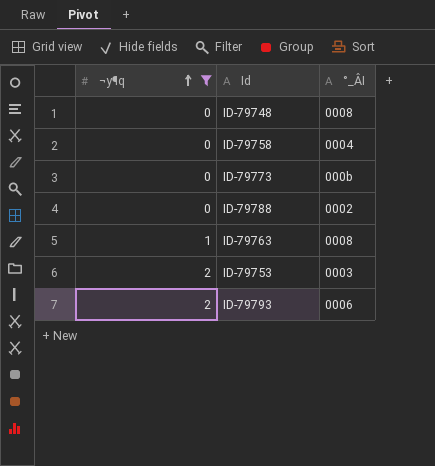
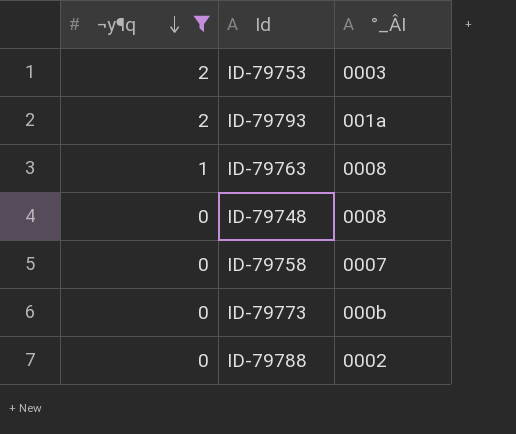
row order: ¬y¶q ascending -> ¬y¶q descending
ID-79793 | °_ÂI: 0006 -> 001a
ID-79758 | °_ÂI: 0004 -> 0007

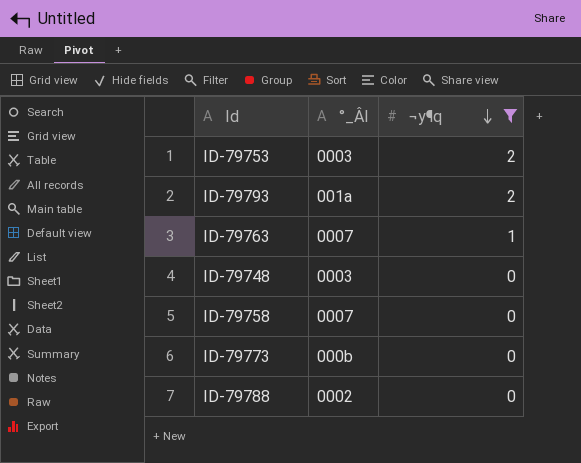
column ¬y¶q | position: 1 -> 3
ID-79763 | °_ÂI: 0008 -> 0007
ID-79748 | °_ÂI: 0008 -> 0003

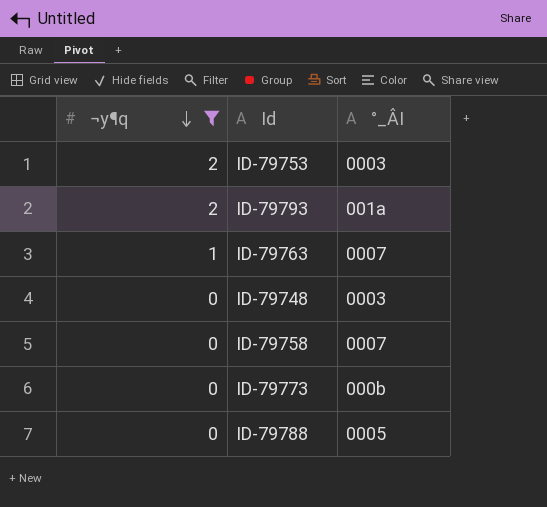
column ¬y¶q | position: 3 -> 1
ID-79788 | °_ÂI: 0002 -> 0005

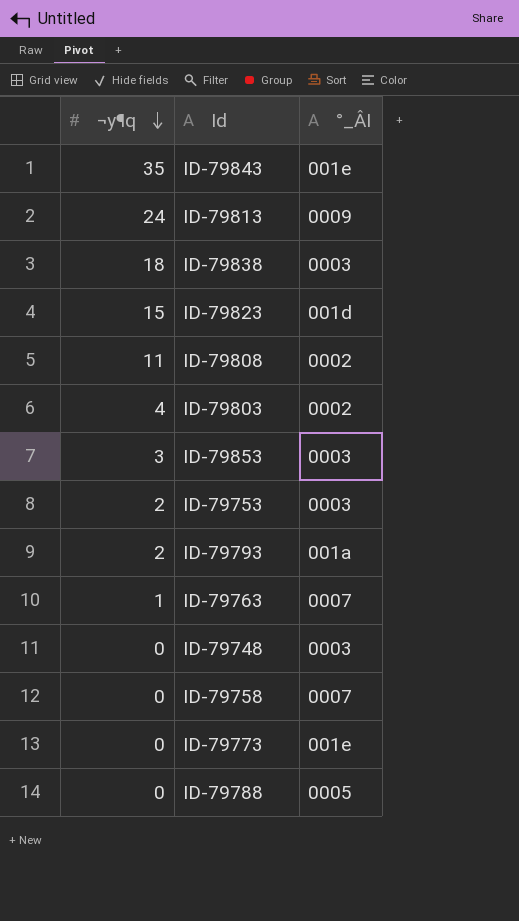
filter: ¬y¶q <= 2 -> none
ID-79773 | °_ÂI: 000b -> 001e

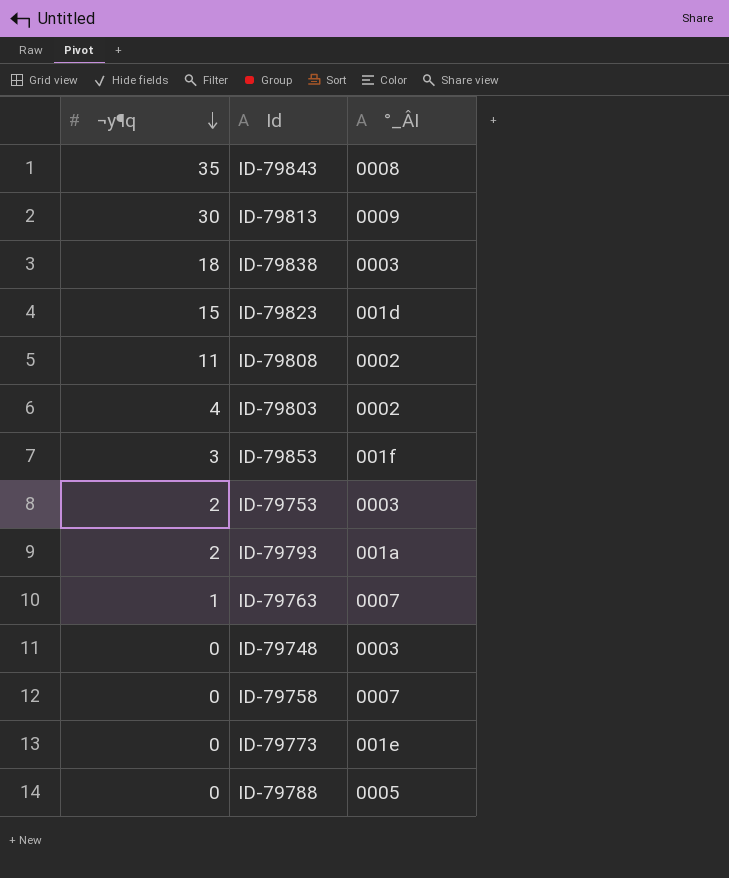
ID-79843 | °_ÂI: 001e -> 0008
ID-79813 | ¬y¶q: 24 -> 30
ID-79853 | °_ÂI: 0003 -> 001f

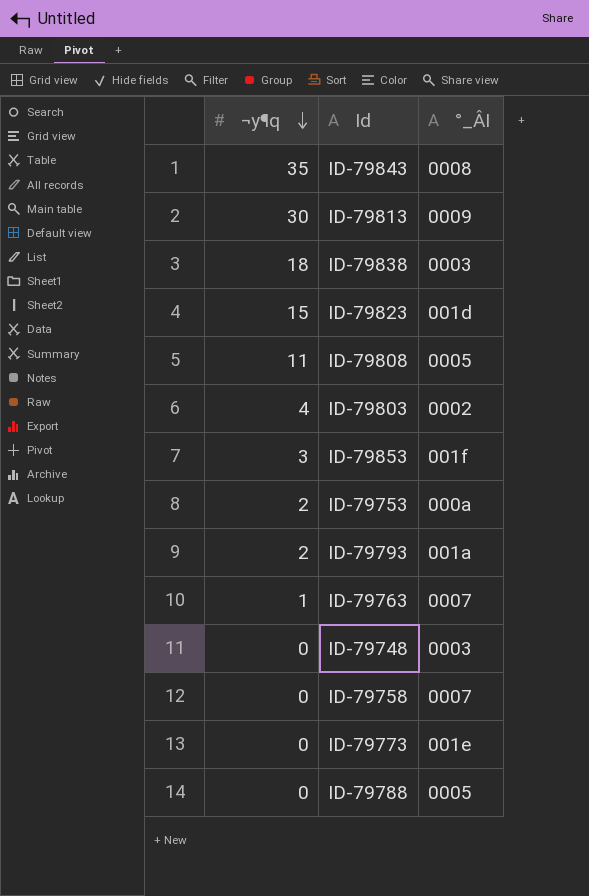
ID-79808 | °_ÂI: 0002 -> 0005
ID-79753 | °_ÂI: 0003 -> 000a

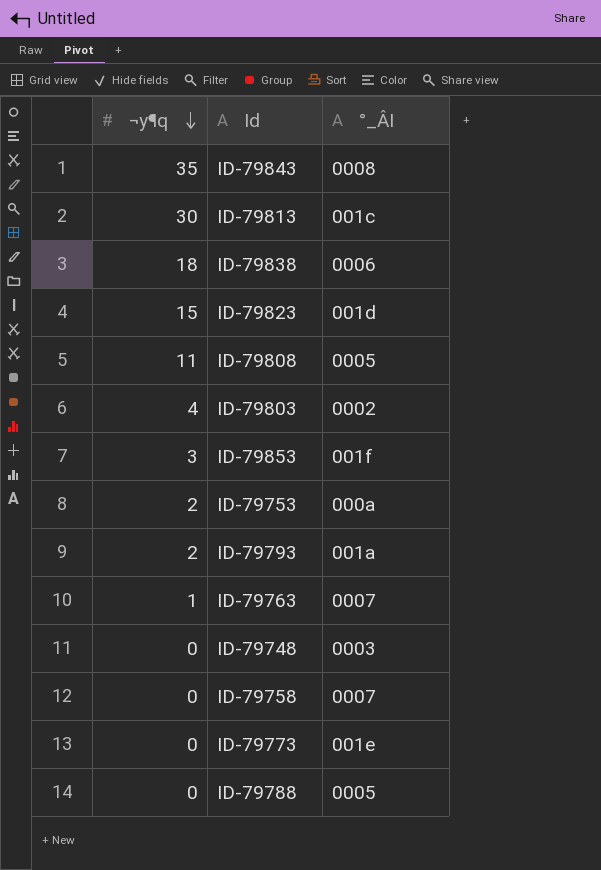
ID-79813 | °_ÂI: 0009 -> 001c
ID-79838 | °_ÂI: 0003 -> 0006

